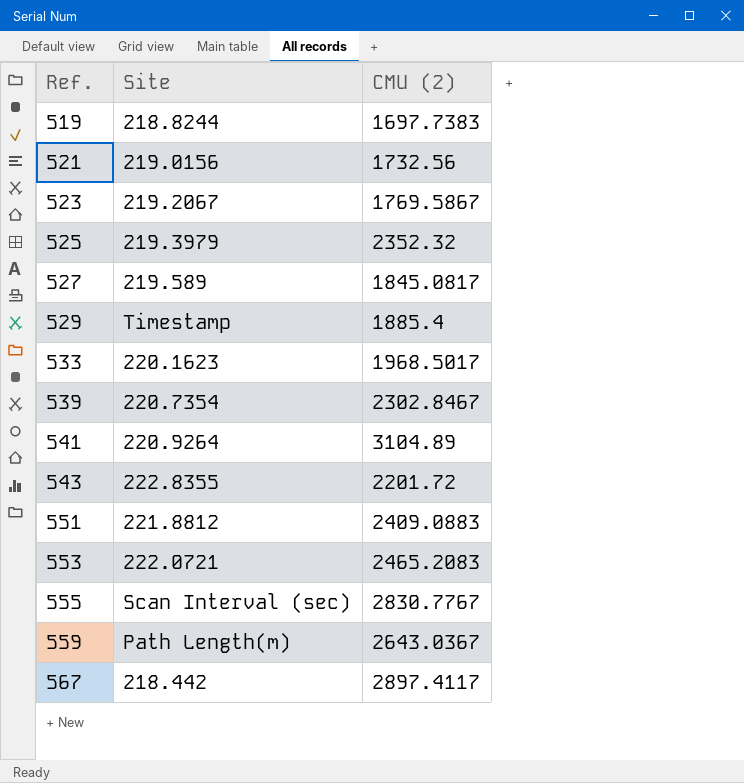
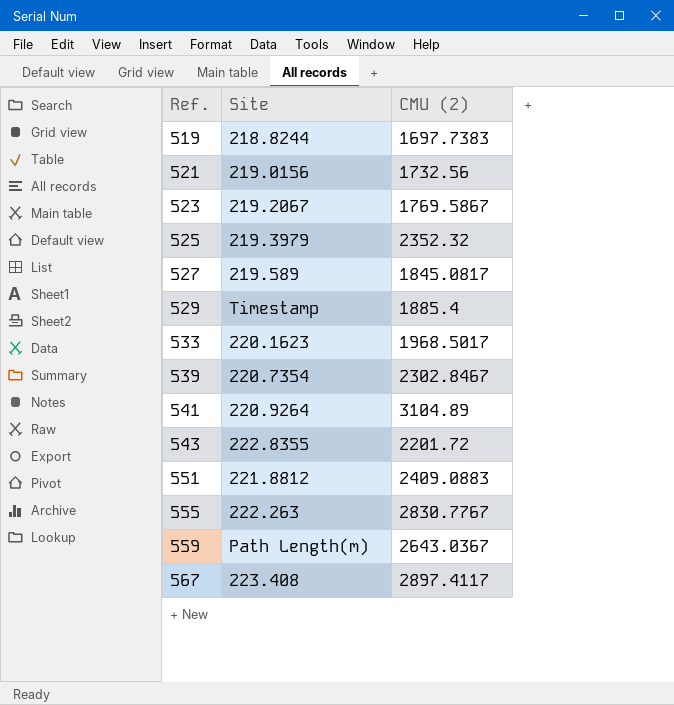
row 553: 222.0721 | 2465.2083 -> none
555 | Site: Scan Interval (sec) -> 222.263
567 | Site: 218.442 -> 223.408

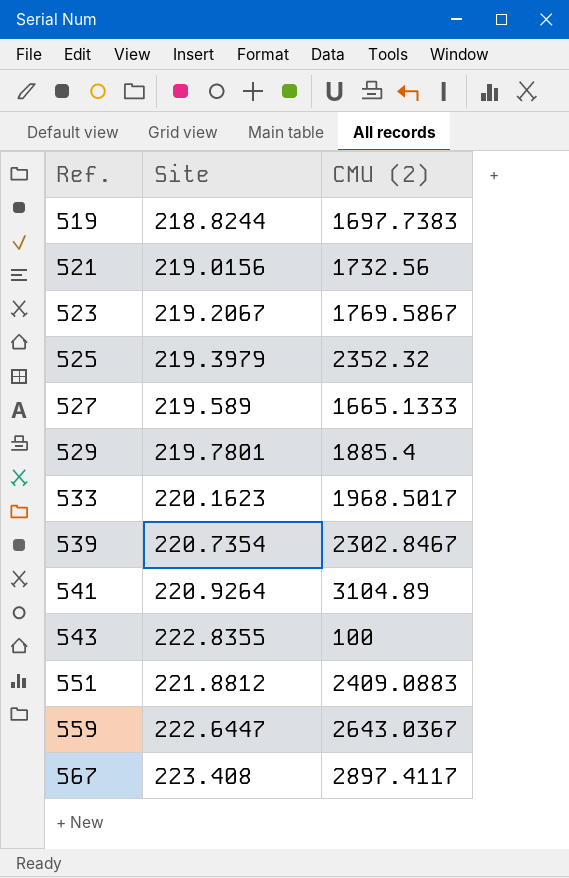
row 555: 222.263 | 2830.7767 -> none
527 | CMU (2): 1845.0817 -> 1665.1333
529 | Site: Timestamp -> 219.7801
543 | CMU (2): 2201.72 -> 100
559 | Site: Path Length(m) -> 222.6447

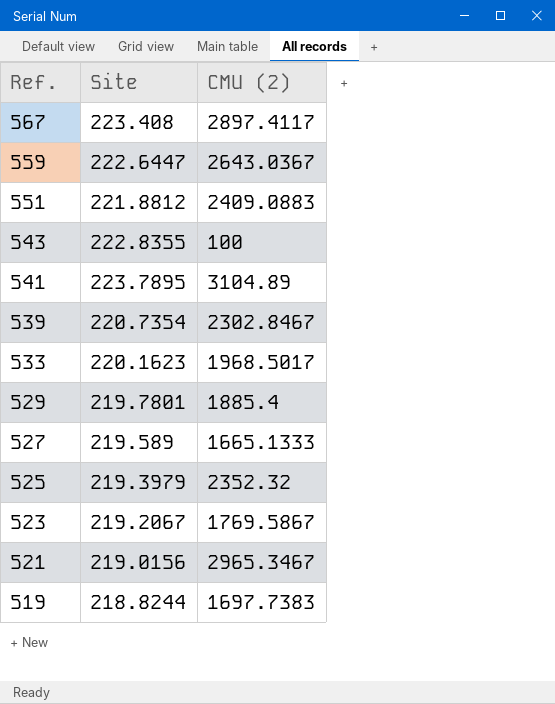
row order: Ref. ascending -> Ref. descending
541 | Site: 220.9264 -> 223.7895
521 | CMU (2): 1732.56 -> 2965.3467

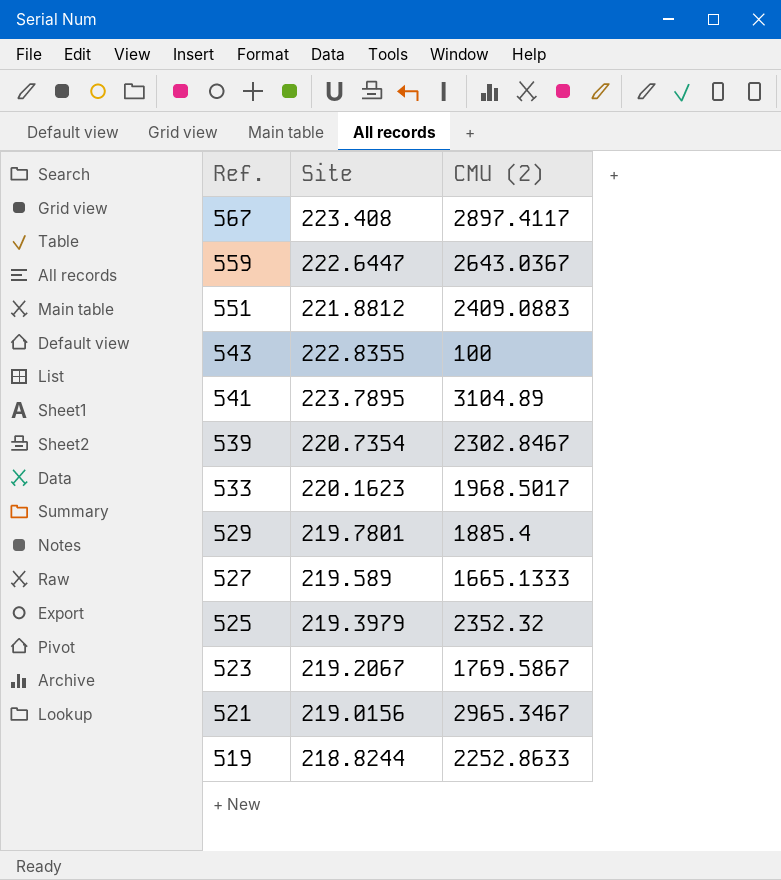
519 | CMU (2): 1697.7383 -> 2252.8633

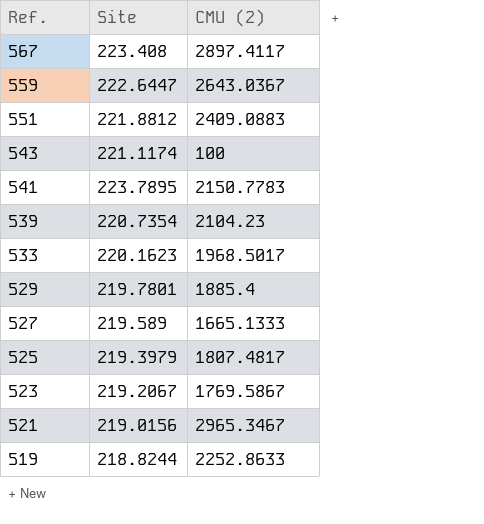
543 | Site: 222.8355 -> 221.1174
541 | CMU (2): 3104.89 -> 2150.7783
539 | CMU (2): 2302.8467 -> 2104.23
525 | CMU (2): 2352.32 -> 1807.4817

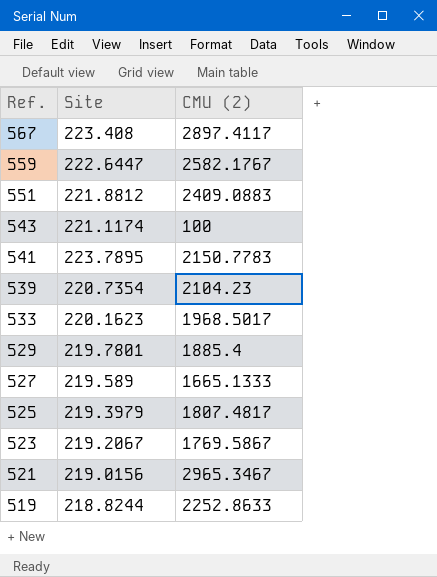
559 | CMU (2): 2643.0367 -> 2582.1767

